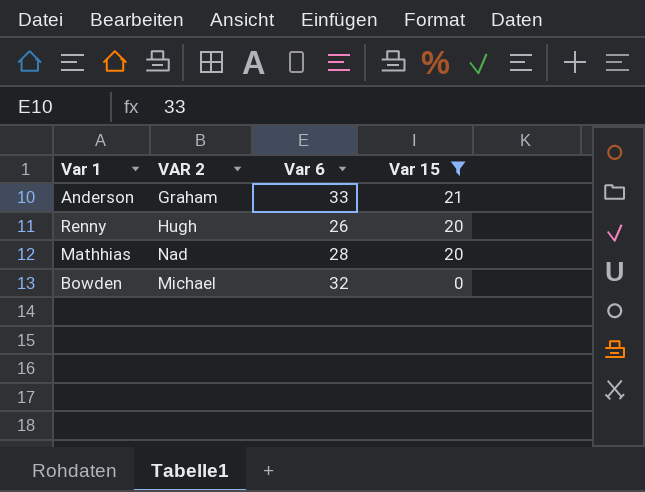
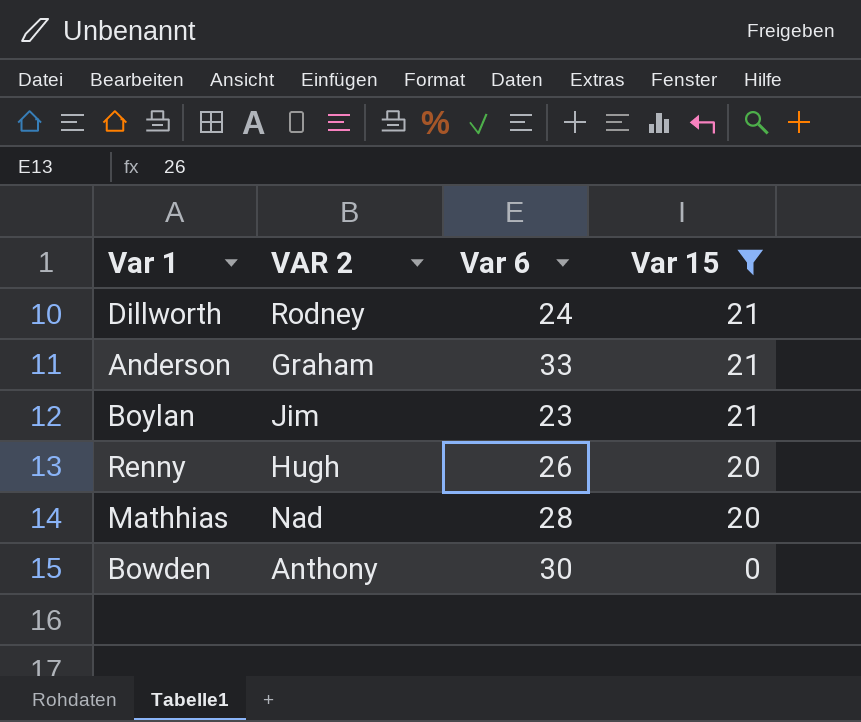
row Dillworth: none -> Rodney | 24 | 21
row Boylan: none -> Jim | 23 | 21
Bowden | VAR 2: Michael -> Anthony
Bowden | Var 6: 32 -> 30

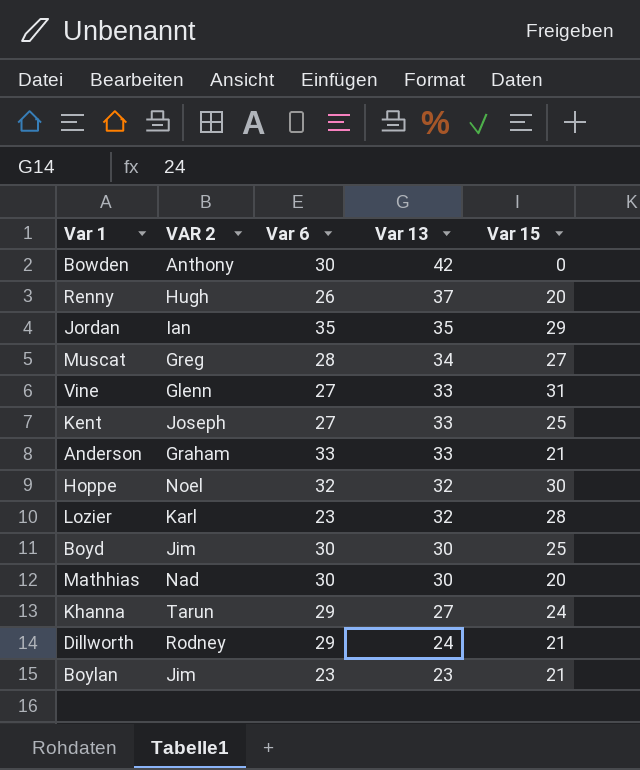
filter: Var 15 <= 21 -> none
row order: Var 15 descending -> Var 13 descending
column Var 13 | position: none -> 4
Mathhias | Var 6: 28 -> 30
Dillworth | Var 6: 24 -> 29

